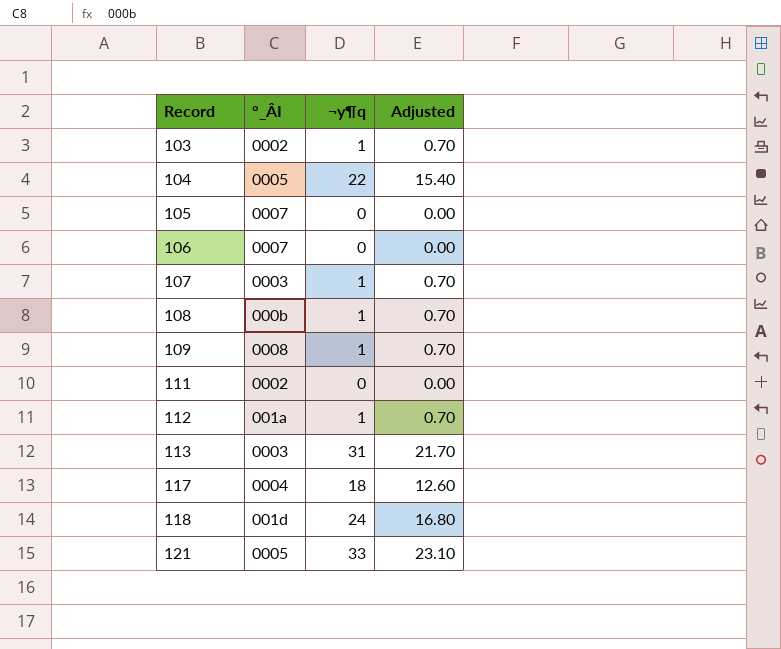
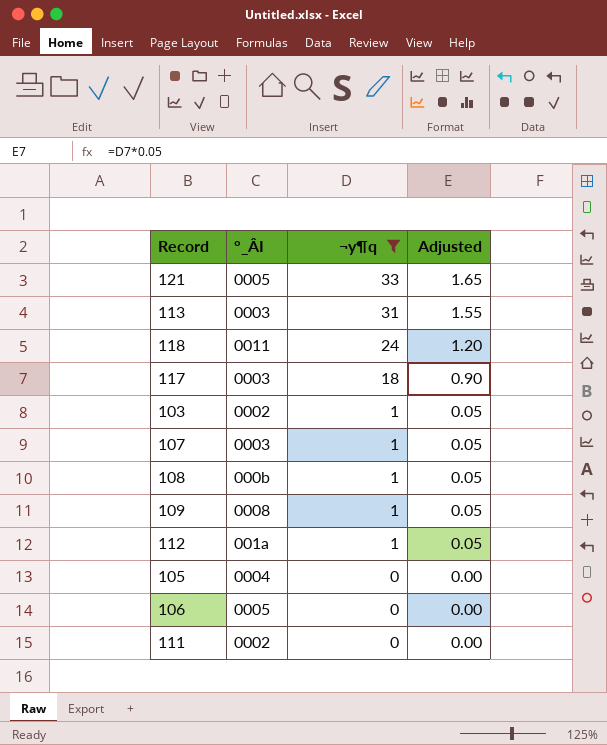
filter: none -> ¬y¶q != 22
row order: Record ascending -> ¬y¶q descending
column Adjusted | formula: [¬y¶q] * 0.7 -> [¬y¶q] * 0.05
118 | °_ÂI: 001d -> 0011
117 | °_ÂI: 0004 -> 0003
105 | °_ÂI: 0007 -> 0004
106 | °_ÂI: 0007 -> 0005

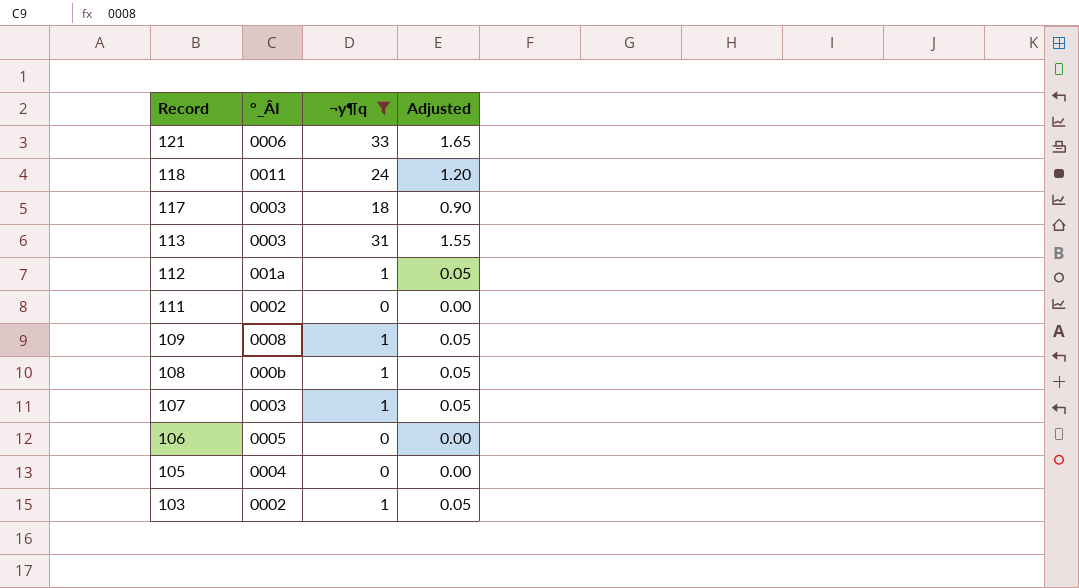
row order: ¬y¶q descending -> Record descending
121 | °_ÂI: 0005 -> 0006

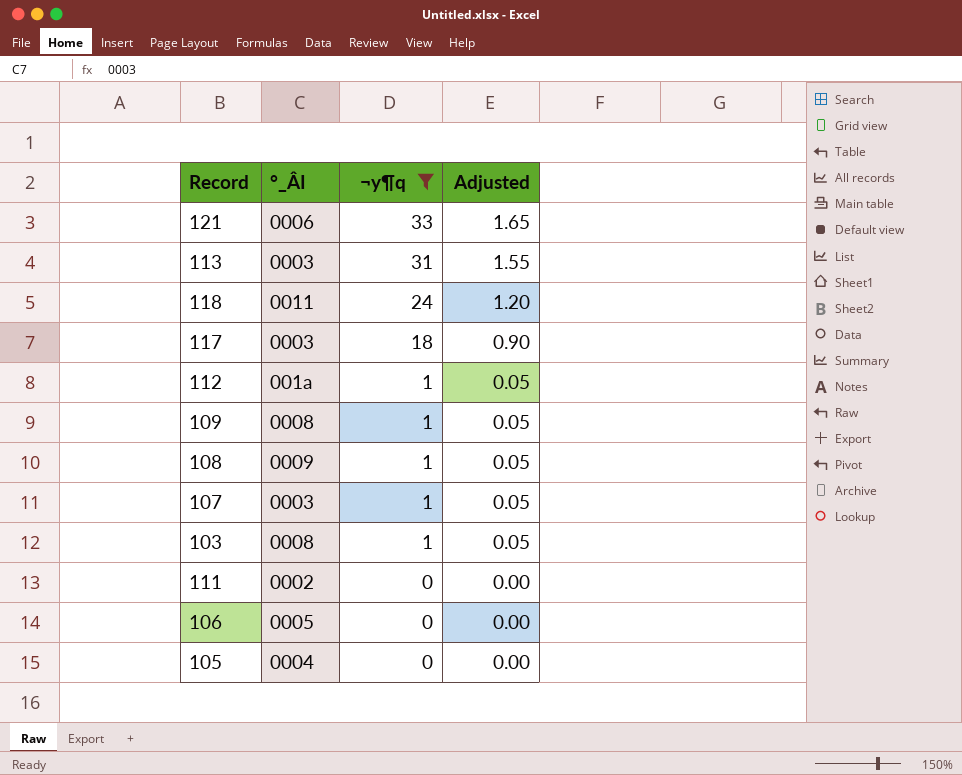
row order: Record descending -> ¬y¶q descending
108 | °_ÂI: 000b -> 0009
103 | °_ÂI: 0002 -> 0008

